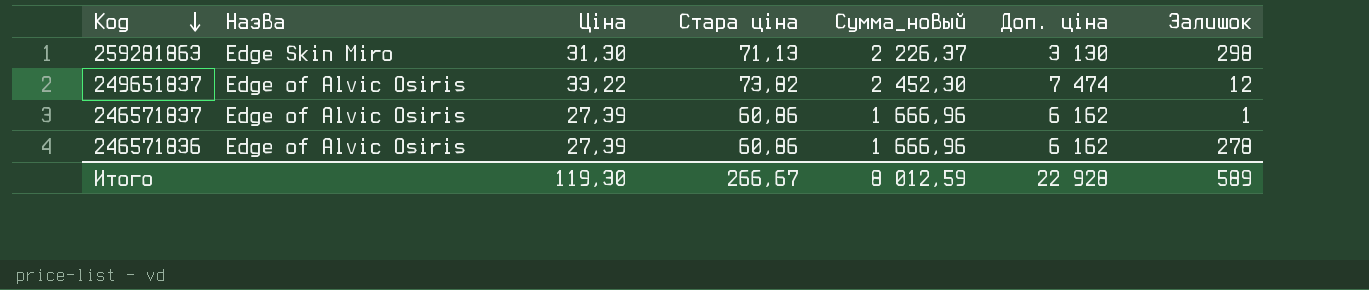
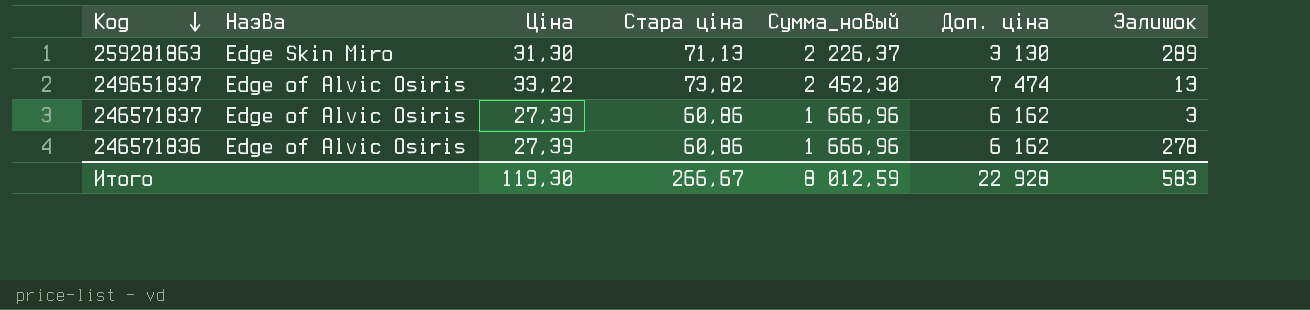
259281863 | Залишок: 298 -> 289
249651837 | Залишок: 12 -> 13
246571837 | Залишок: 1 -> 3
Итого | Залишок: 589 -> 583

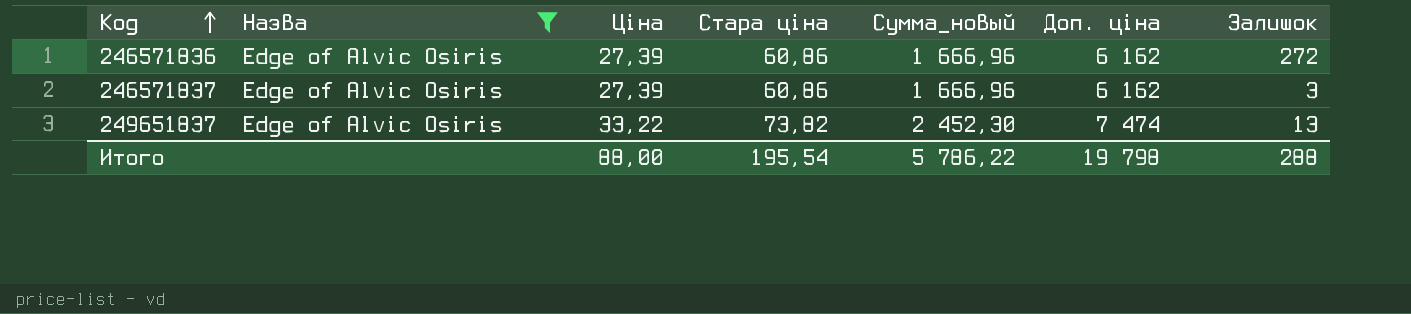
filter: none -> Назва = Edge of Alvic Osiris
row order: Код descending -> Код ascending
246571836 | Залишок: 278 -> 272
Итого | Ціна: 119,30 -> 88,00
Итого | Стара ціна: 266,67 -> 195,54
Итого | Сумма_новый: 8 012,59 -> 5 786,22
Итого | Доп. ціна: 22 928 -> 19 798
Итого | Залишок: 583 -> 288

